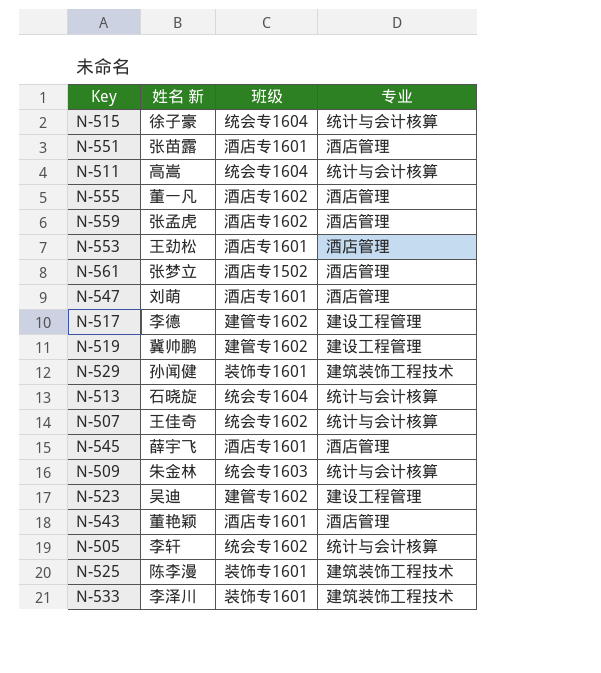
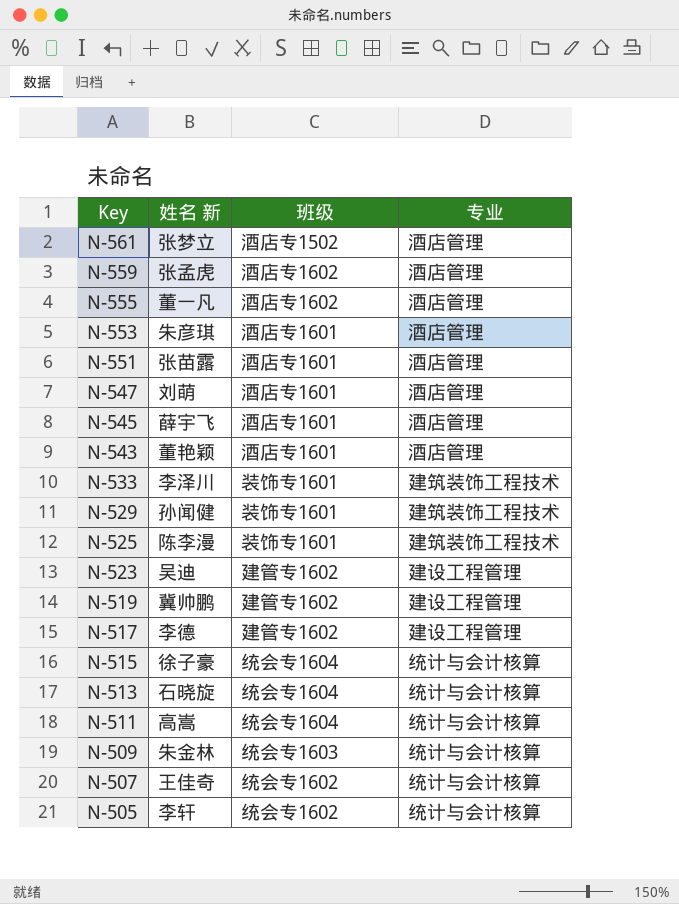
row order: none -> Key descending
N-553 | 姓名 新: 王劲松 -> 朱彦琪

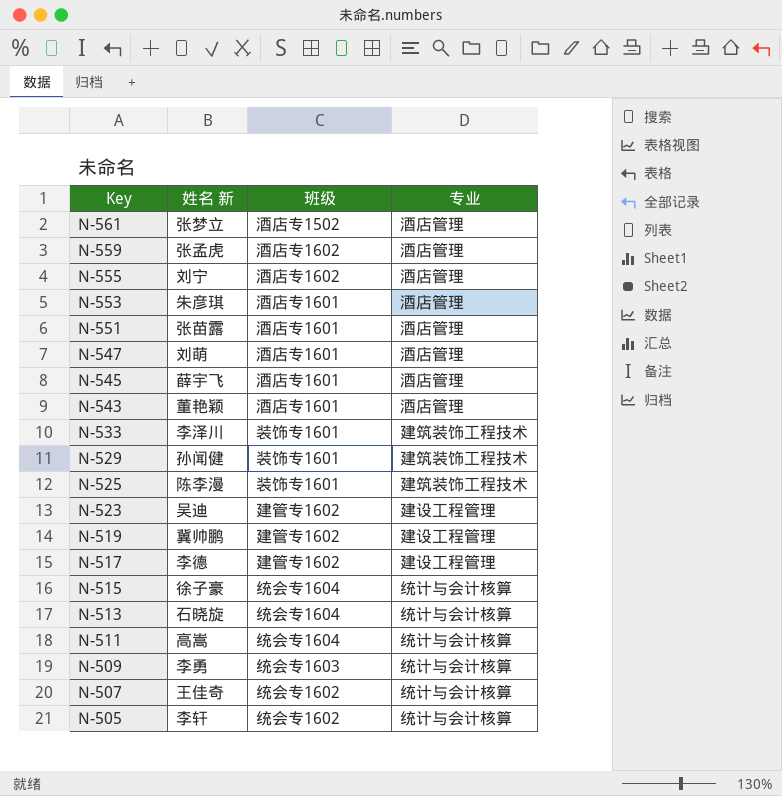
N-555 | 姓名 新: 董一凡 -> 刘宁
N-509 | 姓名 新: 朱金林 -> 李勇

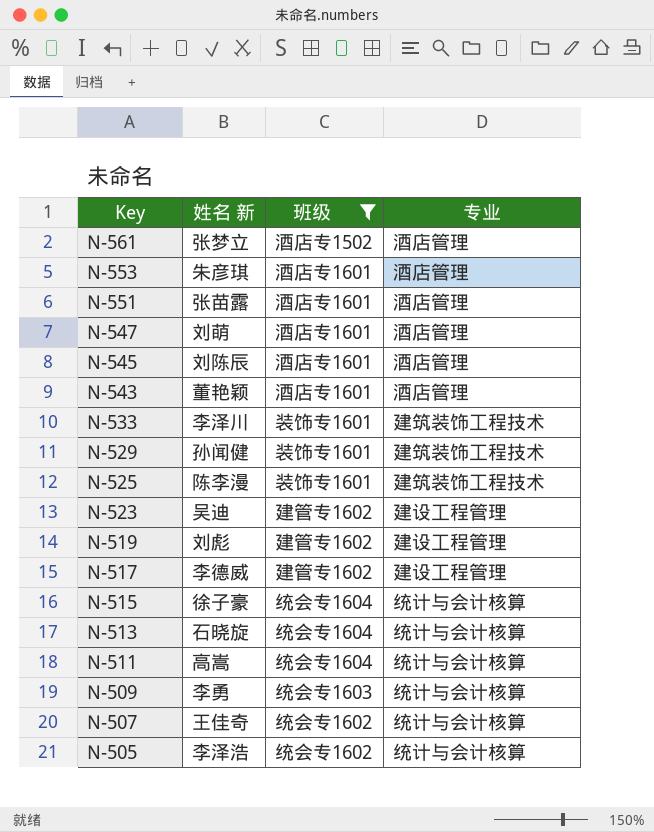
filter: none -> 班级 != 酒店专1602
N-545 | 姓名 新: 薛宇飞 -> 刘陈辰
N-519 | 姓名 新: 冀帅鹏 -> 刘彪
N-517 | 姓名 新: 李德 -> 李德威
N-505 | 姓名 新: 李轩 -> 李泽浩

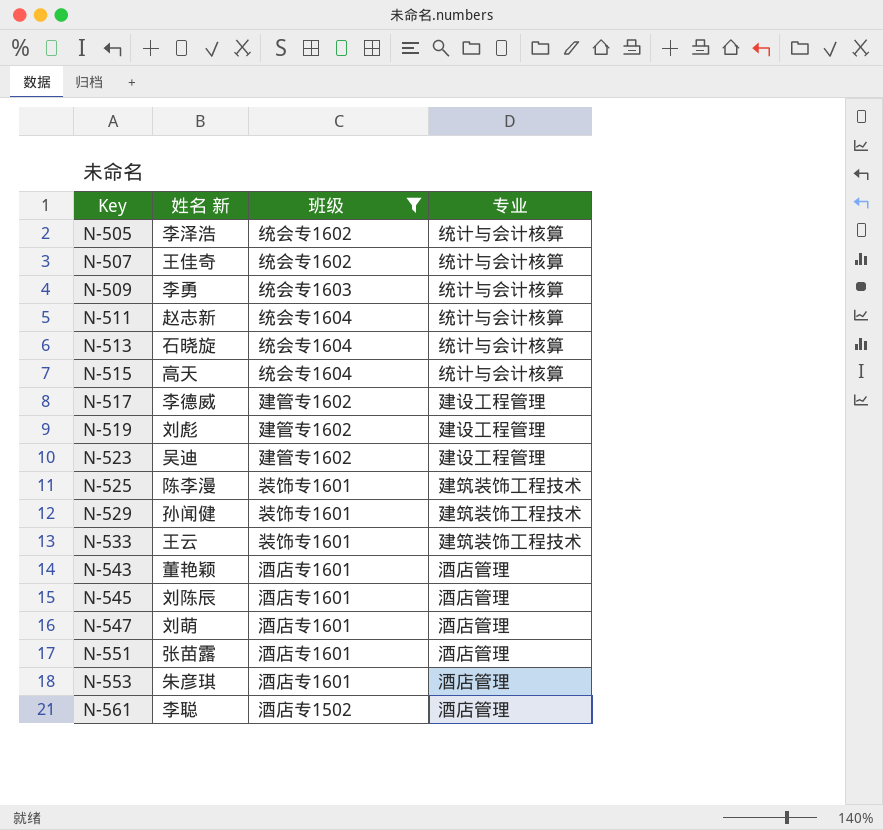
row order: Key descending -> Key ascending
N-511 | 姓名 新: 高嵩 -> 赵志新
N-515 | 姓名 新: 徐子豪 -> 高天
N-533 | 姓名 新: 李泽川 -> 王云
N-561 | 姓名 新: 张梦立 -> 李聪

